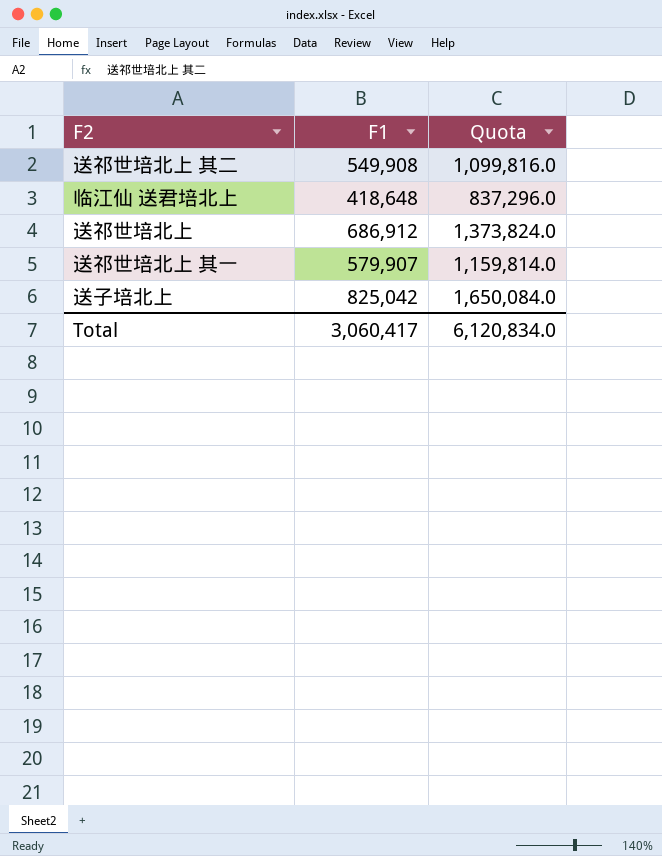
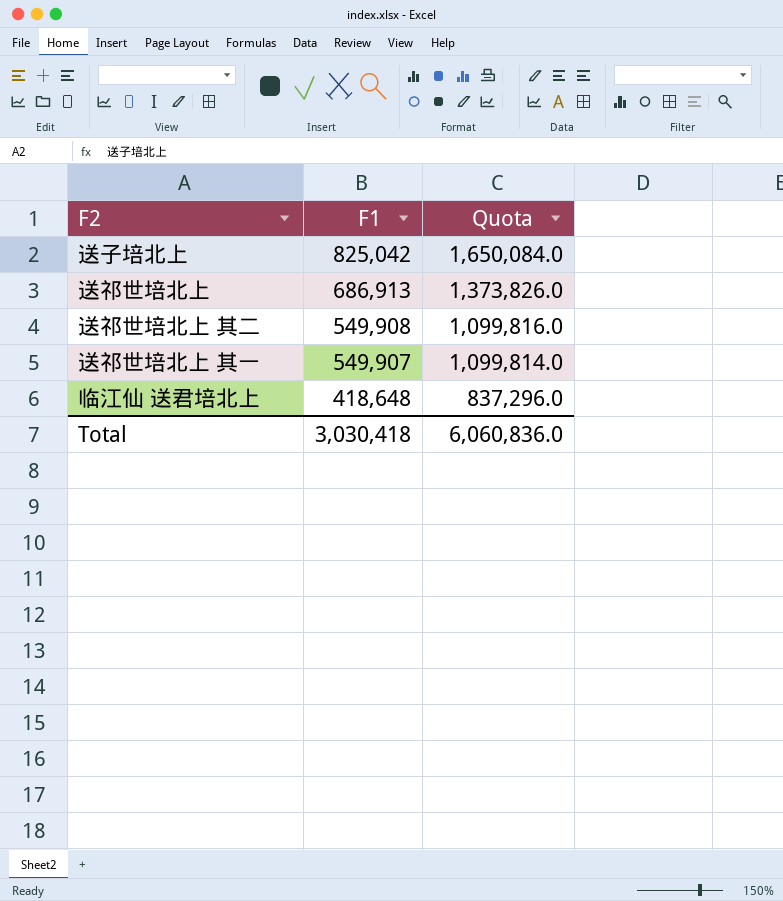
row order: none -> F1 descending
送祁世培北上 | F1: 686,912 -> 686,913
送祁世培北上 | Quota: 1,373,824.0 -> 1,373,826.0
送祁世培北上 其一 | F1: 579,907 -> 549,907
送祁世培北上 其一 | Quota: 1,159,814.0 -> 1,099,814.0
Total | F1: 3,060,417 -> 3,030,418
Total | Quota: 6,120,834.0 -> 6,060,836.0

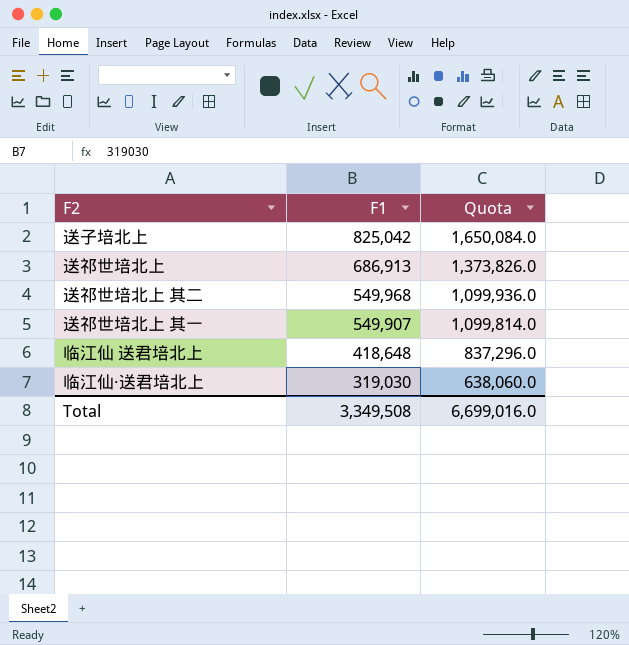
送祁世培北上 其二 | F1: 549,908 -> 549,968
送祁世培北上 其二 | Quota: 1,099,816.0 -> 1,099,936.0
row 临江仙·送君培北上: none -> 319,030 | 638,060.0
Total | F1: 3,030,418 -> 3,349,508
Total | Quota: 6,060,836.0 -> 6,699,016.0

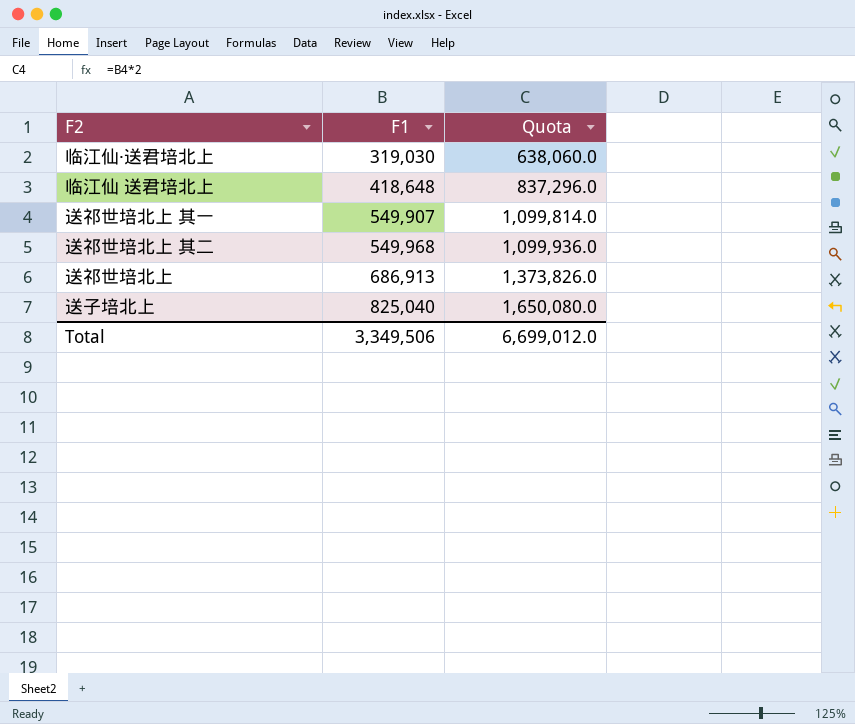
row order: F1 descending -> F1 ascending
送子培北上 | F1: 825,042 -> 825,040
送子培北上 | Quota: 1,650,084.0 -> 1,650,080.0
Total | F1: 3,349,508 -> 3,349,506
Total | Quota: 6,699,016.0 -> 6,699,012.0

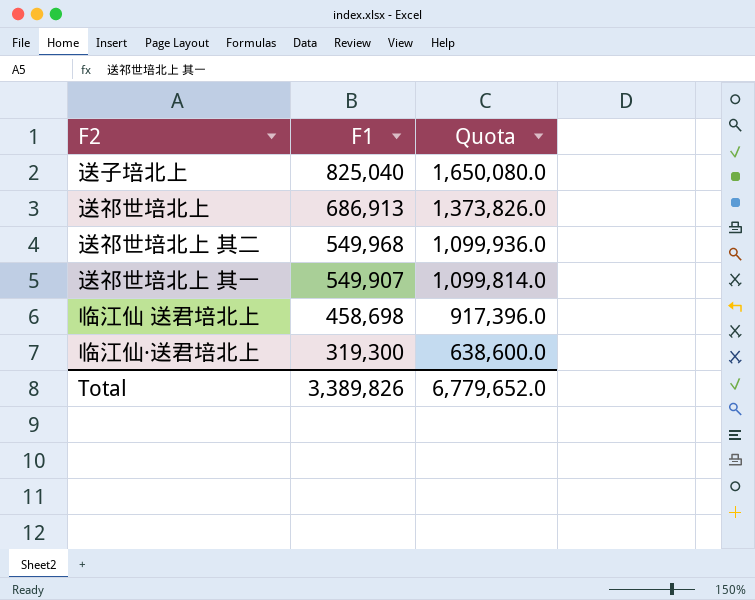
row order: F1 ascending -> F1 descending
临江仙 送君培北上 | F1: 418,648 -> 458,698
临江仙 送君培北上 | Quota: 837,296.0 -> 917,396.0
临江仙·送君培北上 | F1: 319,030 -> 319,300
临江仙·送君培北上 | Quota: 638,060.0 -> 638,600.0
Total | F1: 3,349,506 -> 3,389,826
Total | Quota: 6,699,012.0 -> 6,779,652.0

